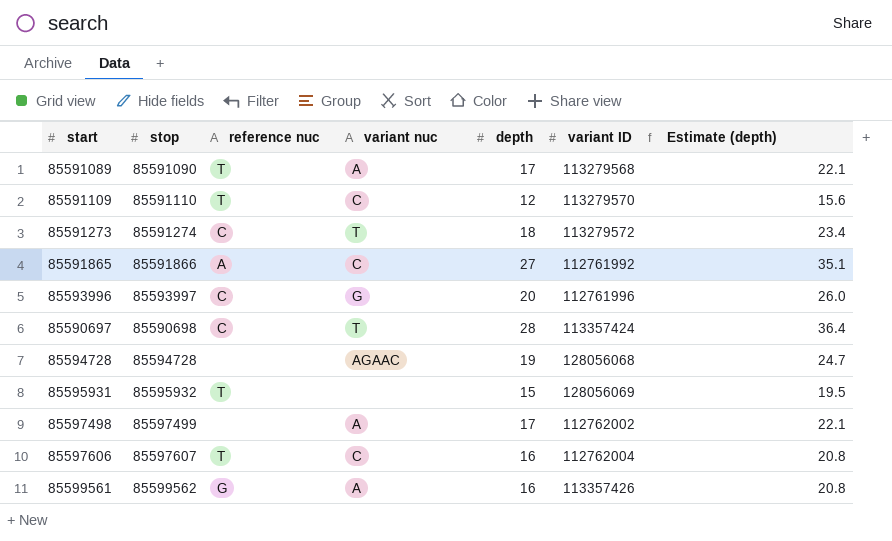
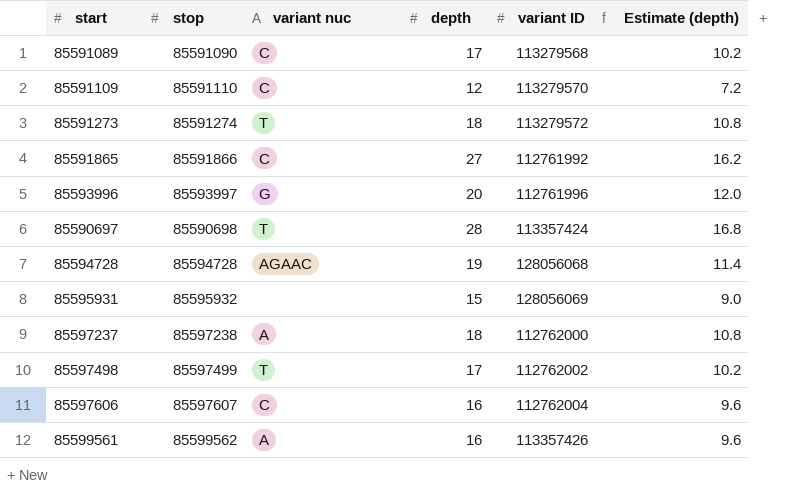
column reference nuc | position: 3 -> none
column Estimate (depth) | formula: [depth] * 1.3 -> [depth] * 0.6
85591089 | variant nuc: A -> C
row 85597237: none -> 85597238 | A | 18 | 112762000 | 10.8
85597498 | variant nuc: A -> T

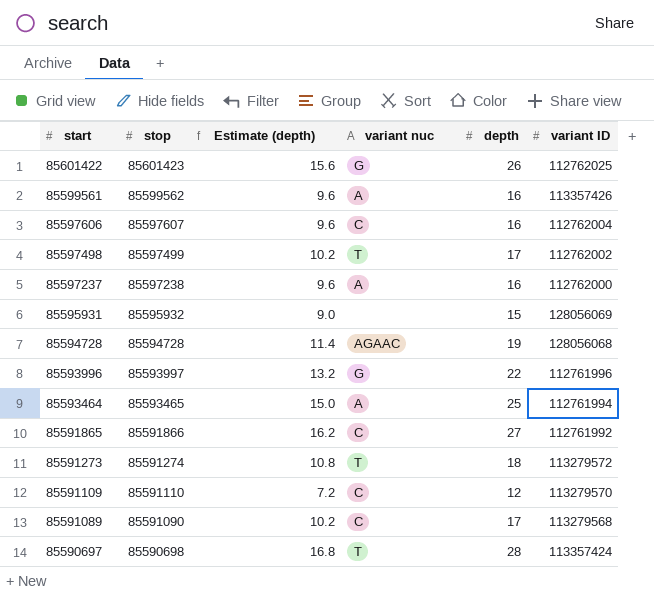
row order: none -> start descending
column Estimate (depth) | position: 6 -> 3
row 85601422: none -> 85601423 | 15.6 | G | 26 | 112762025
85597237 | Estimate (depth): 10.8 -> 9.6
85597237 | depth: 18 -> 16
85593996 | Estimate (depth): 12.0 -> 13.2
85593996 | depth: 20 -> 22
row 85593464: none -> 85593465 | 15.0 | A | 25 | 112761994

